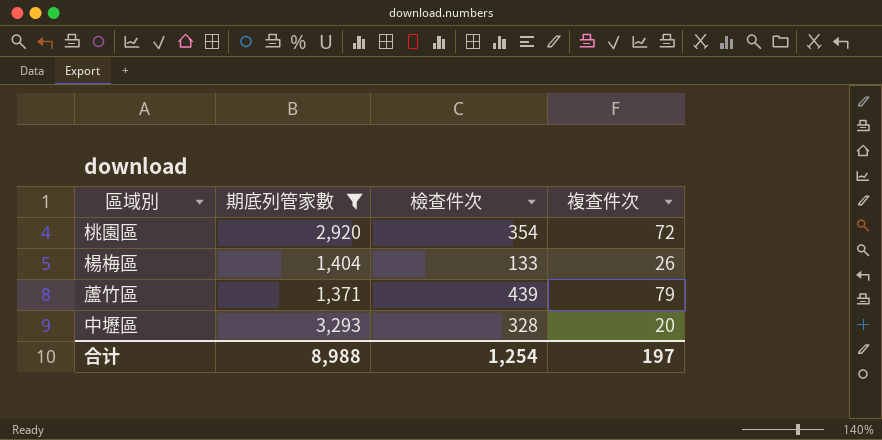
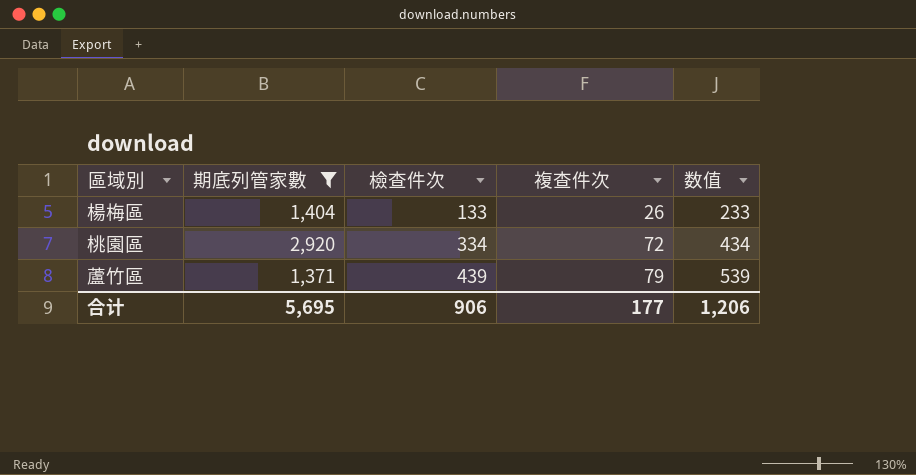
row order: none -> 檢查件次 ascending
column 数值 | formula: none -> [檢查件次] + 100
row 中壢區: 3,293 | 328 | 20 -> none
桃園區 | 檢查件次: 354 -> 334
合计 | 期底列管家數: 8,988 -> 5,695
合计 | 檢查件次: 1,254 -> 906
合计 | 複查件次: 197 -> 177

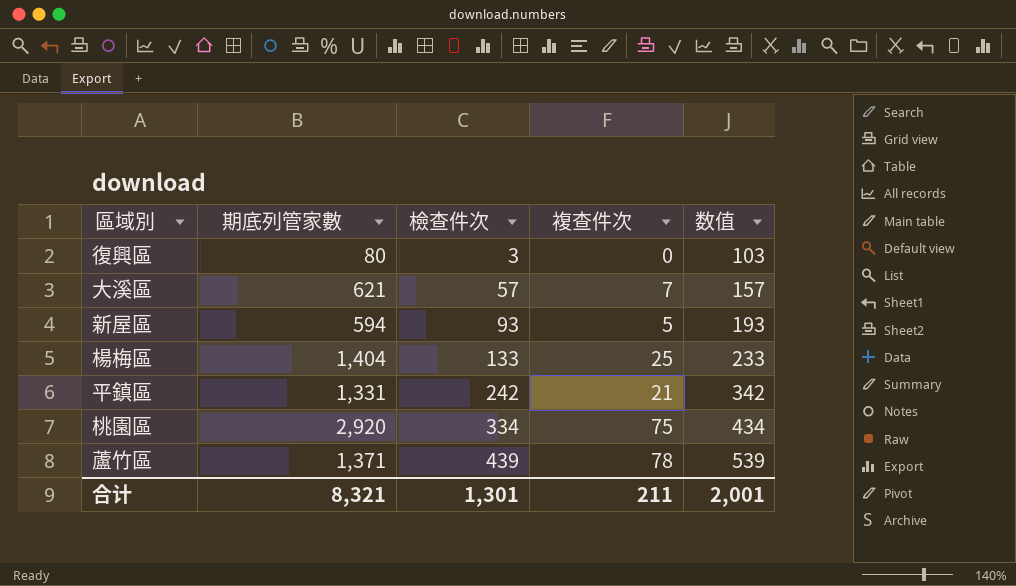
filter: 期底列管家數 >= 1,371 -> none
楊梅區 | 複查件次: 26 -> 25
桃園區 | 複查件次: 72 -> 75
蘆竹區 | 複查件次: 79 -> 78
合计 | 期底列管家數: 5,695 -> 8,321
合计 | 檢查件次: 906 -> 1,301
合计 | 複查件次: 177 -> 211
合计 | 数值: 1,206 -> 2,001

